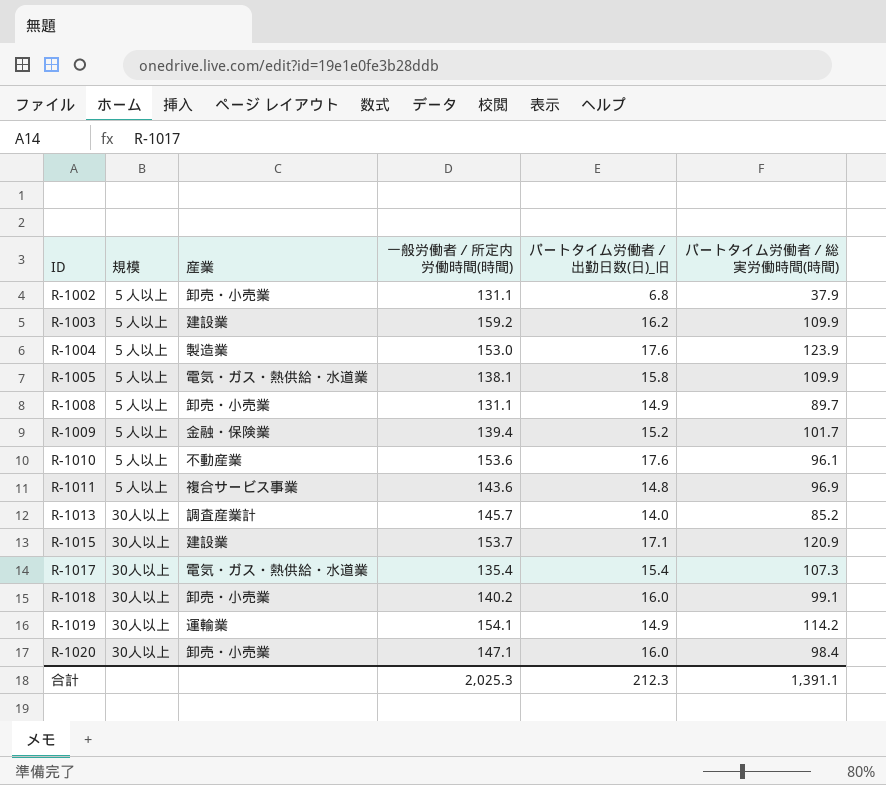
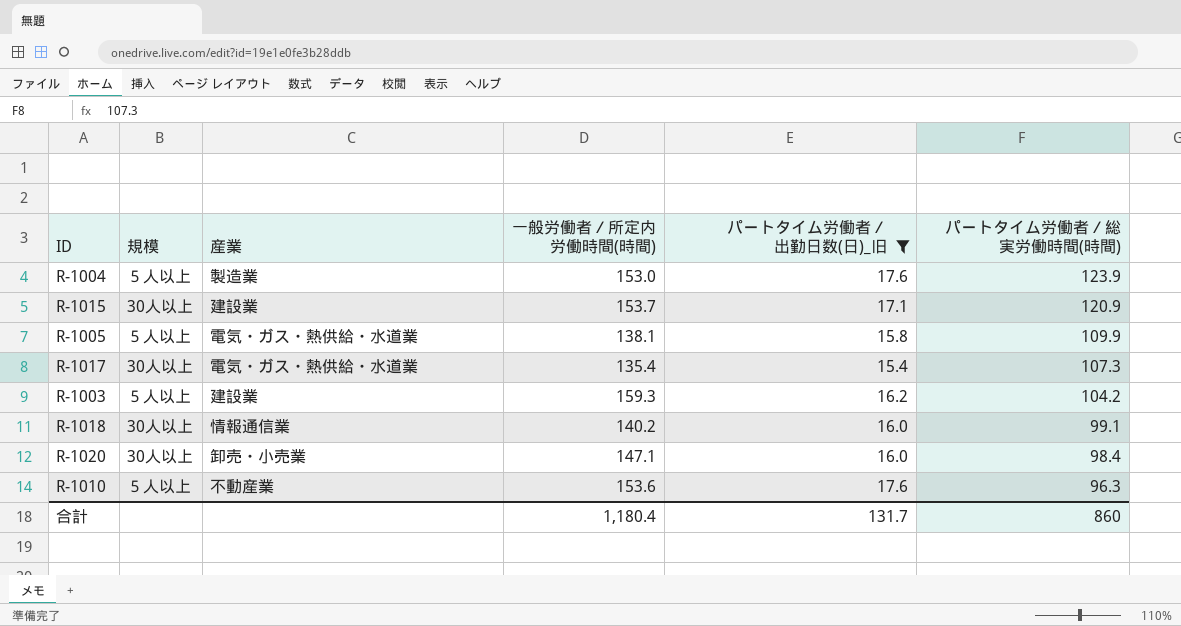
filter: none -> パートタイム労働者／出勤日数(日)_旧 >= 15.4
row order: ID ascending -> パートタイム労働者／総実労働時間(時間) descending
R-1003 | 一般労働者／所定内労働時間(時間): 159.2 -> 159.3
R-1003 | パートタイム労働者／総実労働時間(時間): 109.9 -> 104.2
R-1018 | 産業: 卸売・小売業 -> 情報通信業
R-1010 | パートタイム労働者／総実労働時間(時間): 96.1 -> 96.3
合計 | 一般労働者／所定内労働時間(時間): 2,025.3 -> 1,180.4
合計 | パートタイム労働者／出勤日数(日)_旧: 212.3 -> 131.7
合計 | パートタイム労働者／総実労働時間(時間): 1,391.1 -> 860

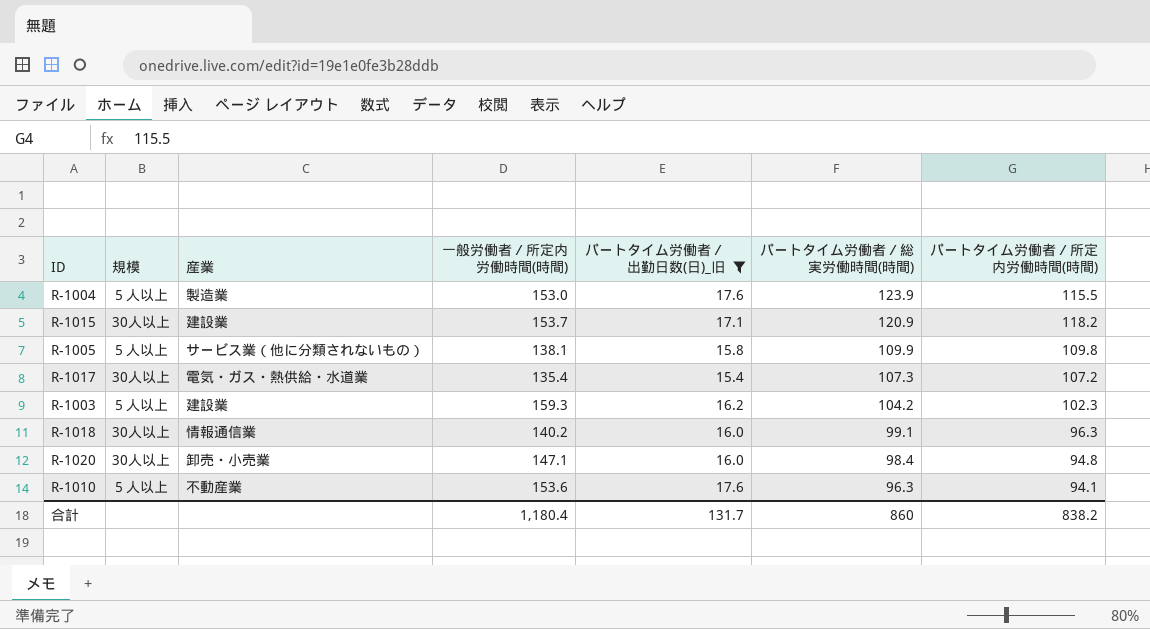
column パートタイム労働者／所定内労働時間(時間) | position: none -> 7
R-1005 | 産業: 電気・ガス・熱供給・水道業 -> サービス業（他に分類されないもの）

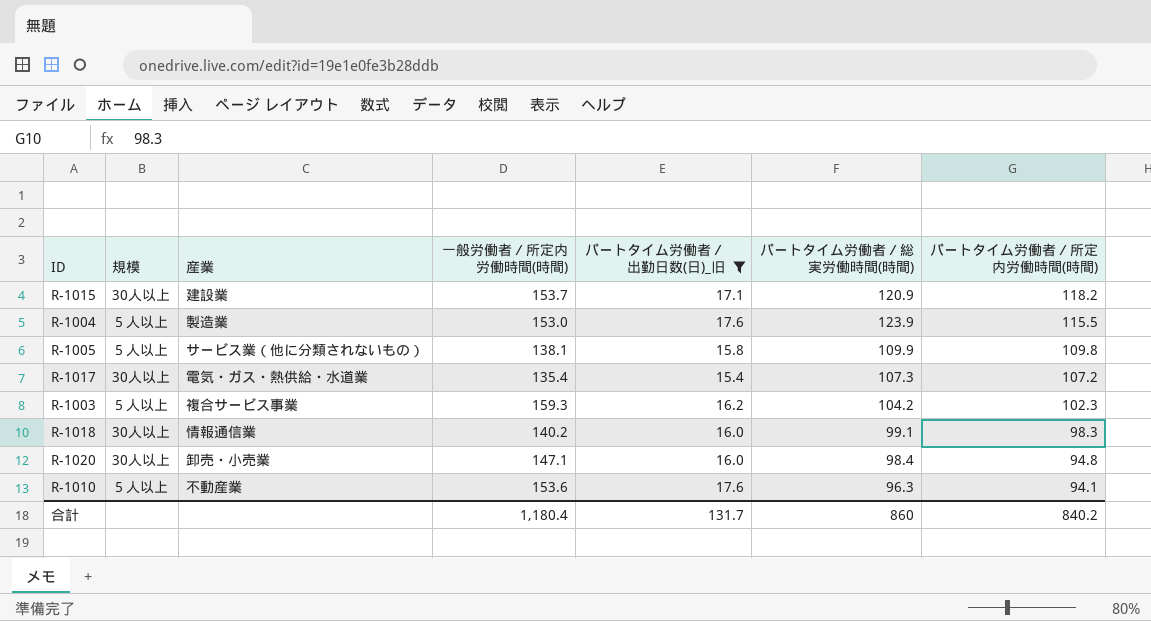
row order: パートタイム労働者／総実労働時間(時間) descending -> パートタイム労働者／所定内労働時間(時間) descending
R-1003 | 産業: 建設業 -> 複合サービス事業
R-1018 | パートタイム労働者／所定内労働時間(時間): 96.3 -> 98.3
合計 | パートタイム労働者／所定内労働時間(時間): 838.2 -> 840.2

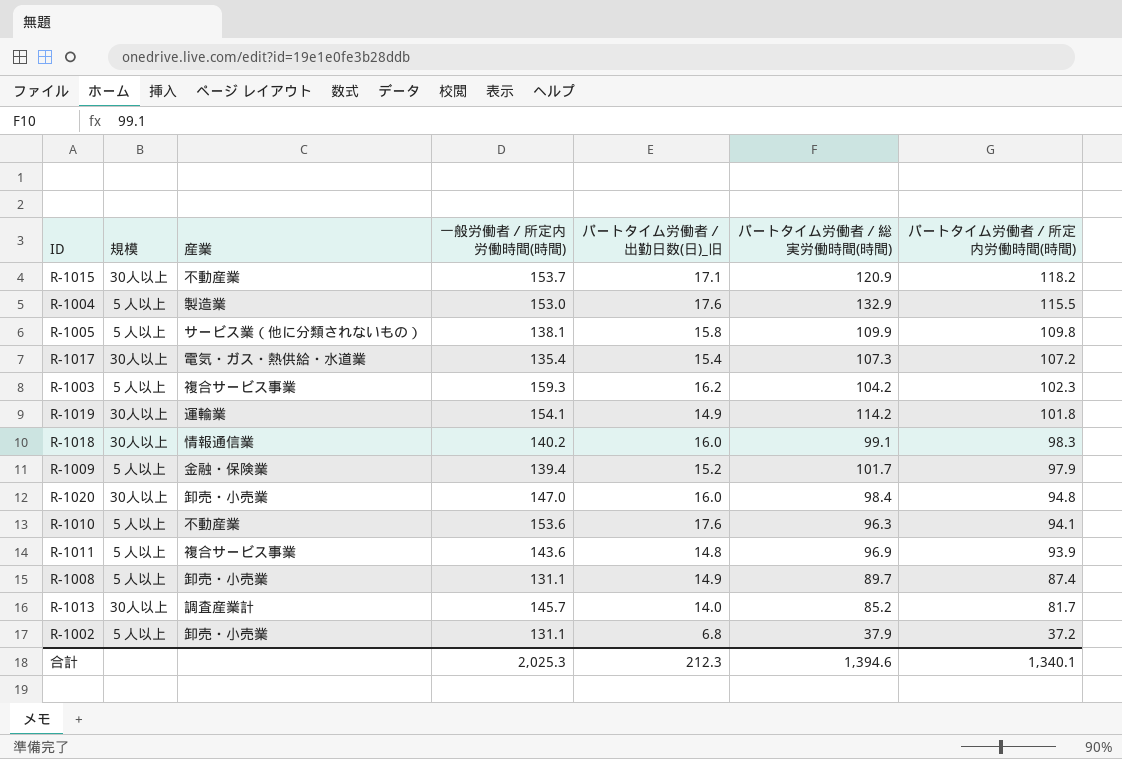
filter: パートタイム労働者／出勤日数(日)_旧 >= 15.4 -> none
R-1015 | 産業: 建設業 -> 不動産業
R-1004 | パートタイム労働者／総実労働時間(時間): 123.9 -> 132.9
R-1020 | 一般労働者／所定内労働時間(時間): 147.1 -> 147.0
合計 | 一般労働者／所定内労働時間(時間): 1,180.4 -> 2,025.3
合計 | パートタイム労働者／出勤日数(日)_旧: 131.7 -> 212.3
合計 | パートタイム労働者／総実労働時間(時間): 860 -> 1,394.6
合計 | パートタイム労働者／所定内労働時間(時間): 840.2 -> 1,340.1

